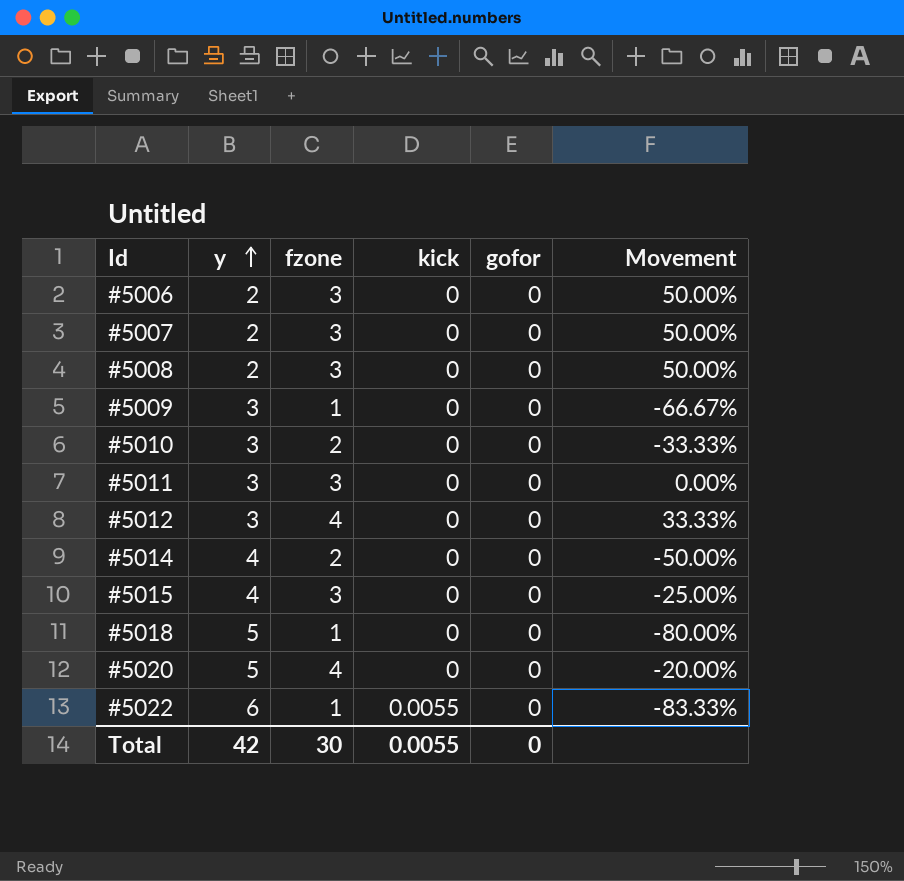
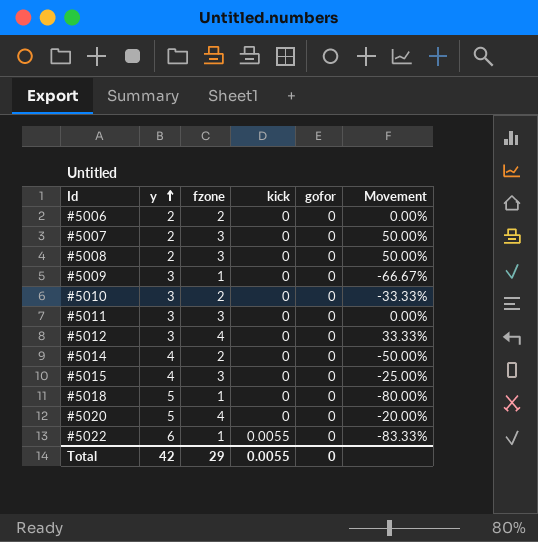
#5006 | fzone: 3 -> 2
#5006 | Movement: 50.00% -> 0.00%
Total | fzone: 30 -> 29

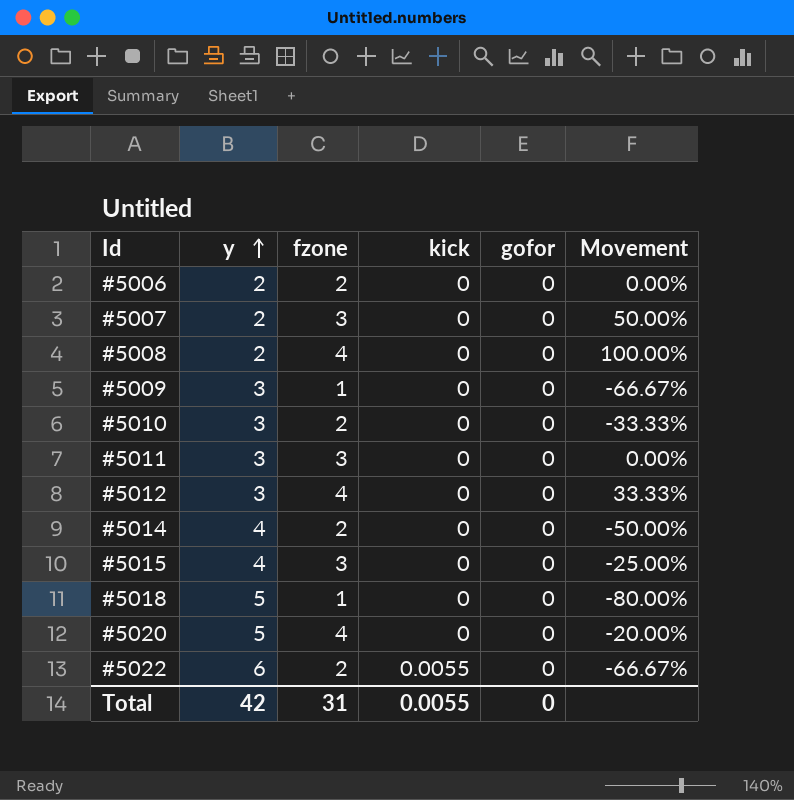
#5008 | fzone: 3 -> 4
#5008 | Movement: 50.00% -> 100.00%
#5022 | fzone: 1 -> 2
#5022 | Movement: -83.33% -> -66.67%
Total | fzone: 29 -> 31

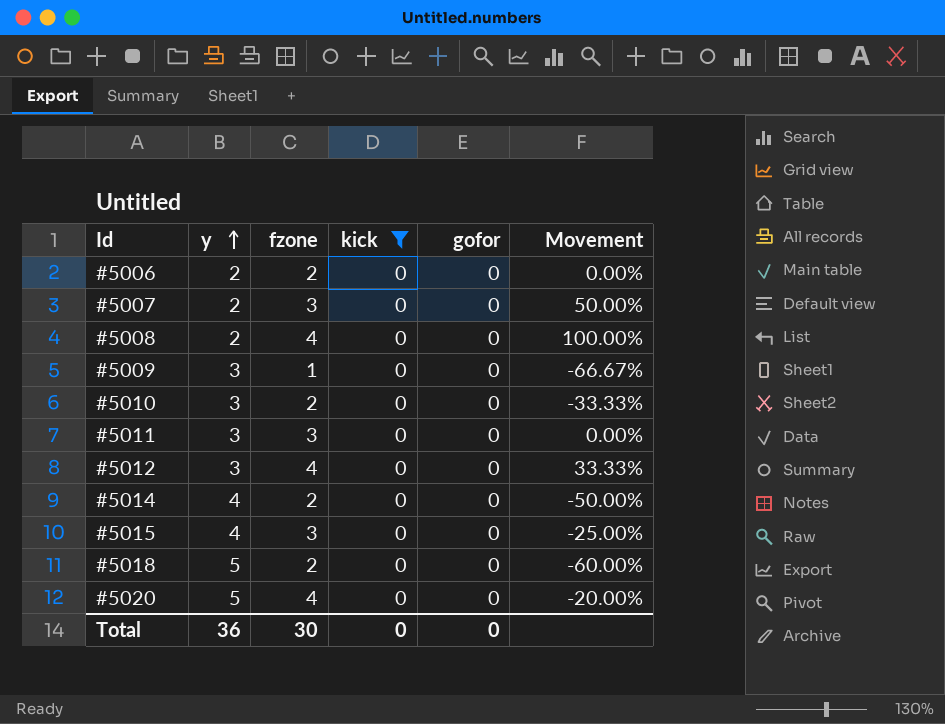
filter: none -> kick = 0
#5018 | fzone: 1 -> 2
#5018 | Movement: -80.00% -> -60.00%
Total | y: 42 -> 36
Total | fzone: 31 -> 30
Total | kick: 0.0055 -> 0

